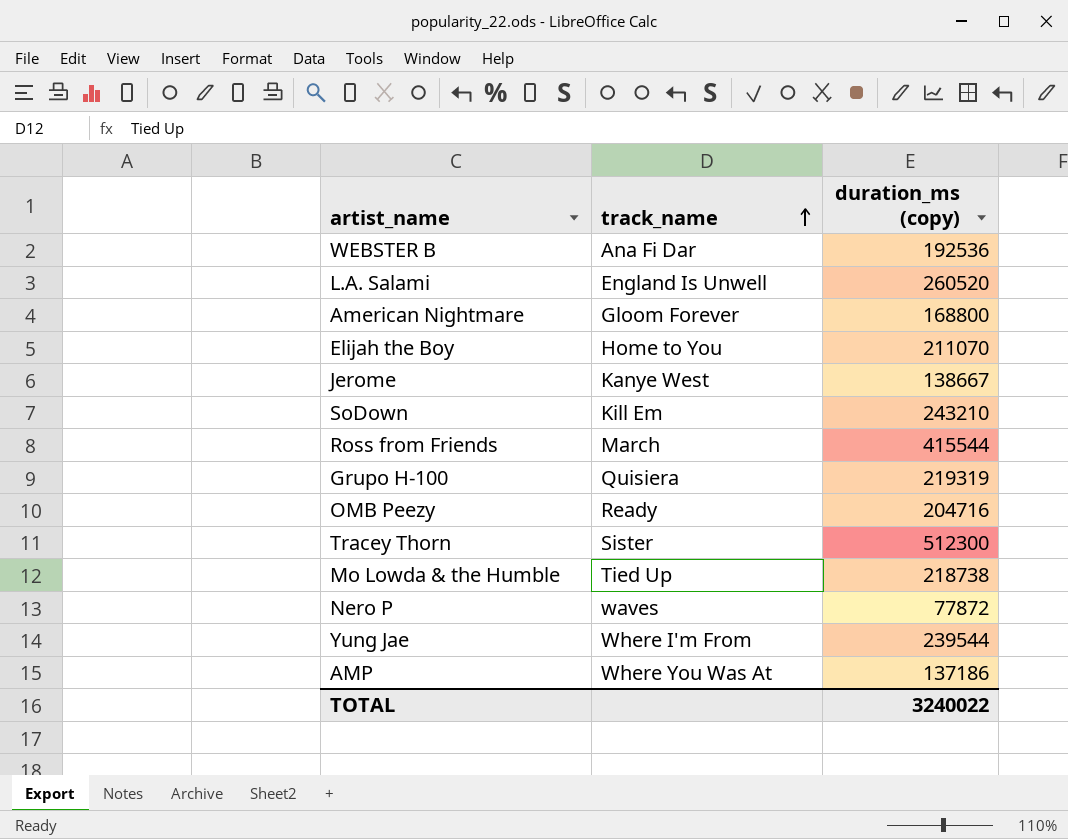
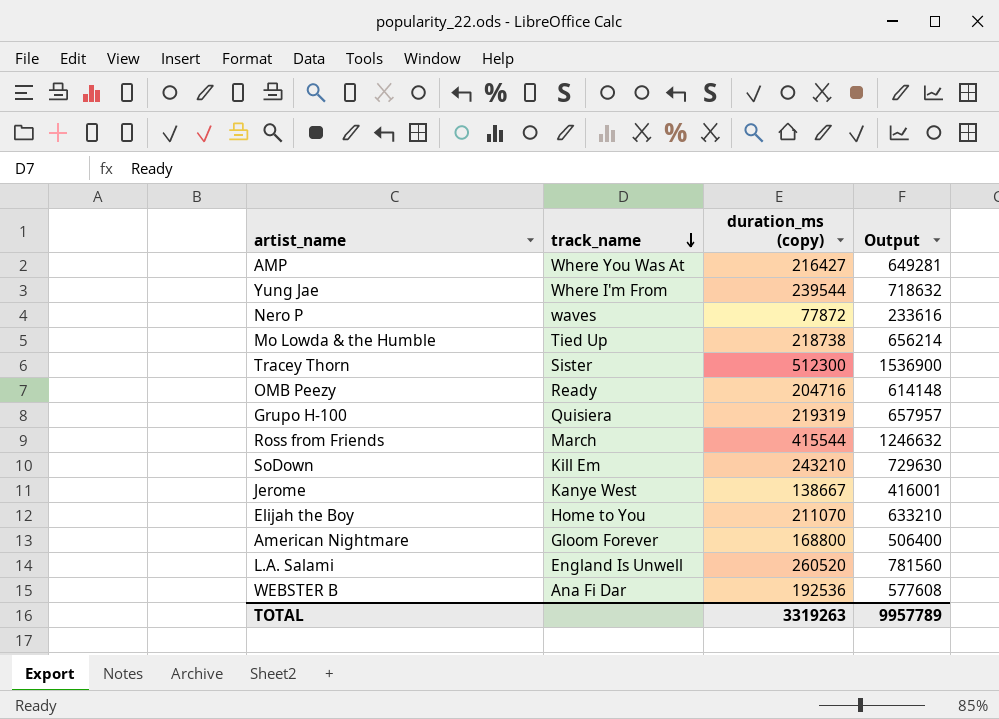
row order: track_name ascending -> track_name descending
column Output | formula: none -> [duration_ms (copy)] * 3
AMP | duration_ms (copy): 137186 -> 216427
TOTAL | duration_ms (copy): 3240022 -> 3319263

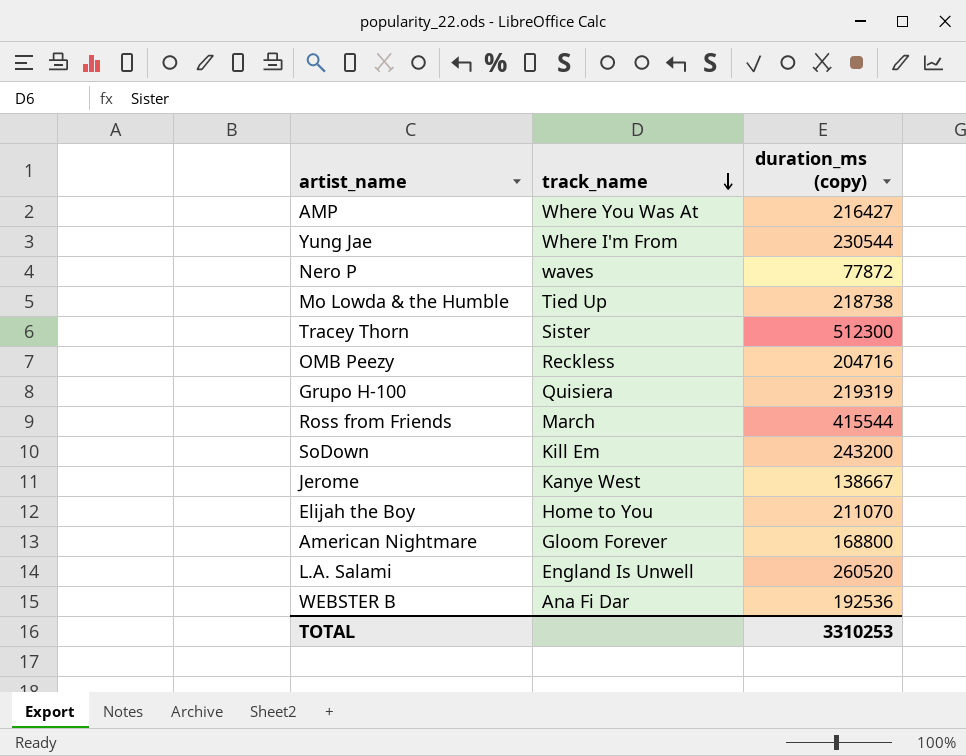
column Output | formula: [duration_ms (copy)] * 3 -> none
Yung Jae | duration_ms (copy): 239544 -> 230544
OMB Peezy | track_name: Ready -> Reckless
SoDown | duration_ms (copy): 243210 -> 243200
TOTAL | duration_ms (copy): 3319263 -> 3310253

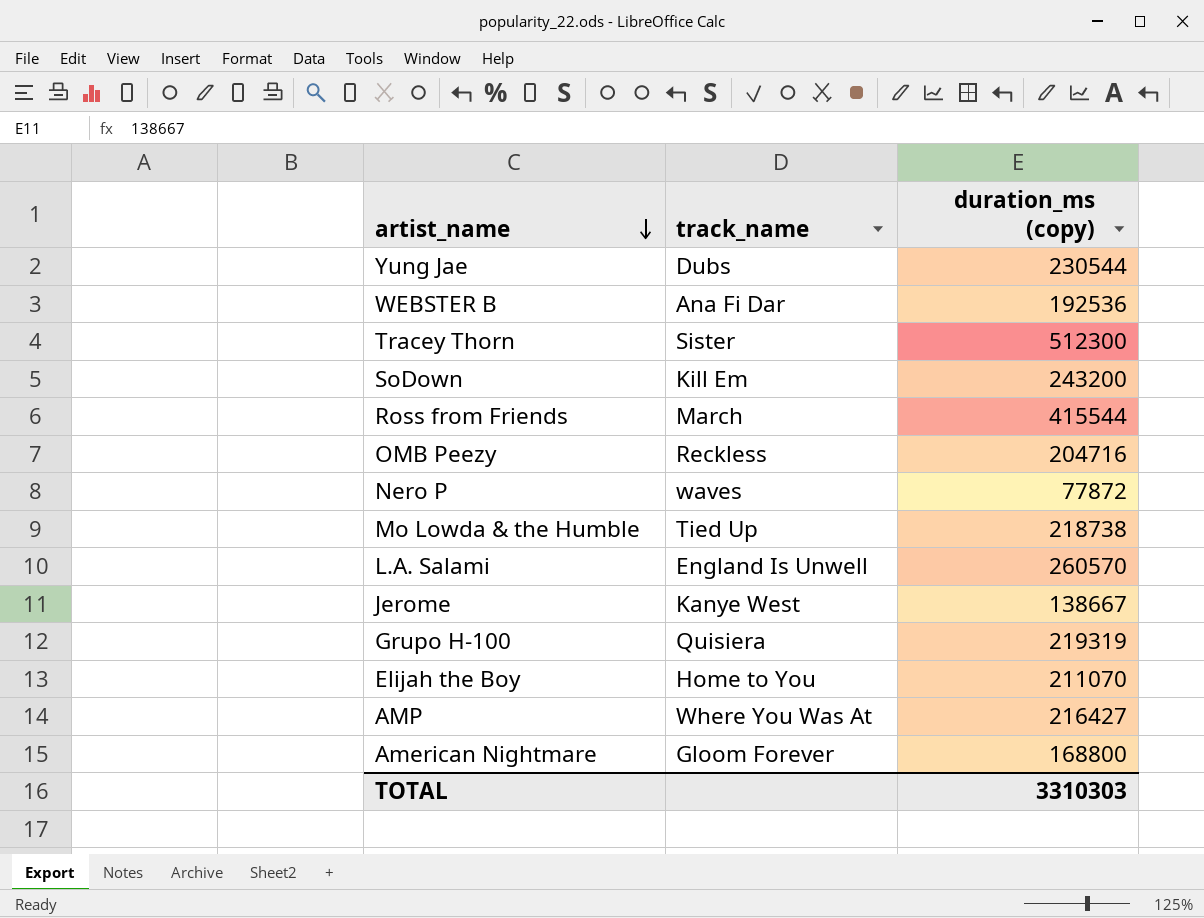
row order: track_name descending -> artist_name descending
Yung Jae | track_name: Where I'm From -> Dubs
L.A. Salami | duration_ms (copy): 260520 -> 260570
TOTAL | duration_ms (copy): 3310253 -> 3310303

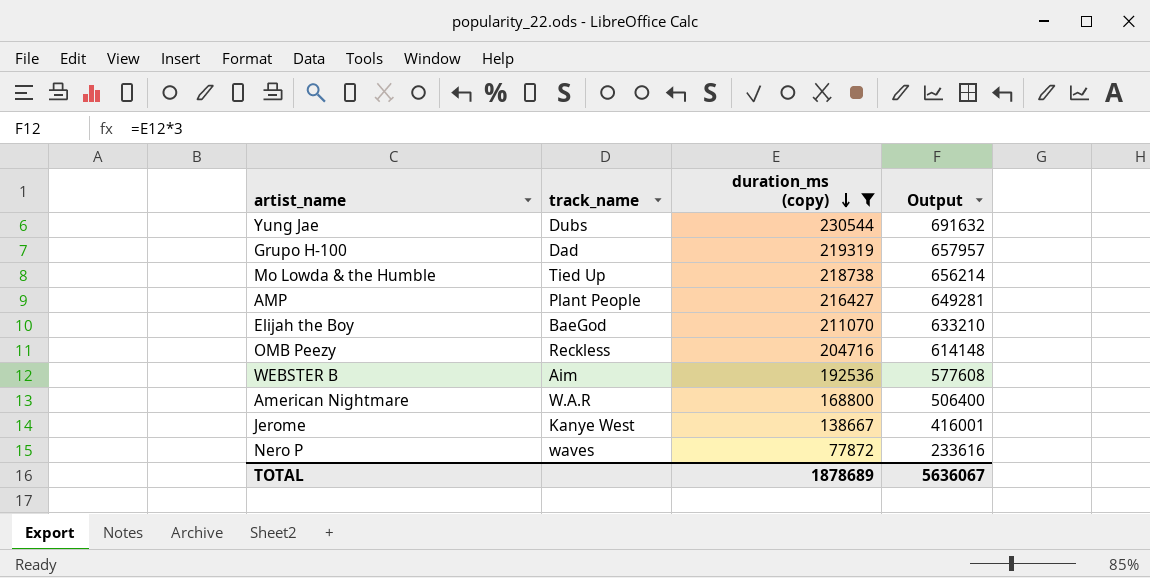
filter: none -> duration_ms (copy) <= 230544
row order: artist_name descending -> duration_ms (copy) descending
column Output | formula: none -> [duration_ms (copy)] * 3
Grupo H-100 | track_name: Quisiera -> Dad
AMP | track_name: Where You Was At -> Plant People
Elijah the Boy | track_name: Home to You -> BaeGod
WEBSTER B | track_name: Ana Fi Dar -> Aim
American Nightmare | track_name: Gloom Forever -> W.A.R
TOTAL | duration_ms (copy): 3310303 -> 1878689

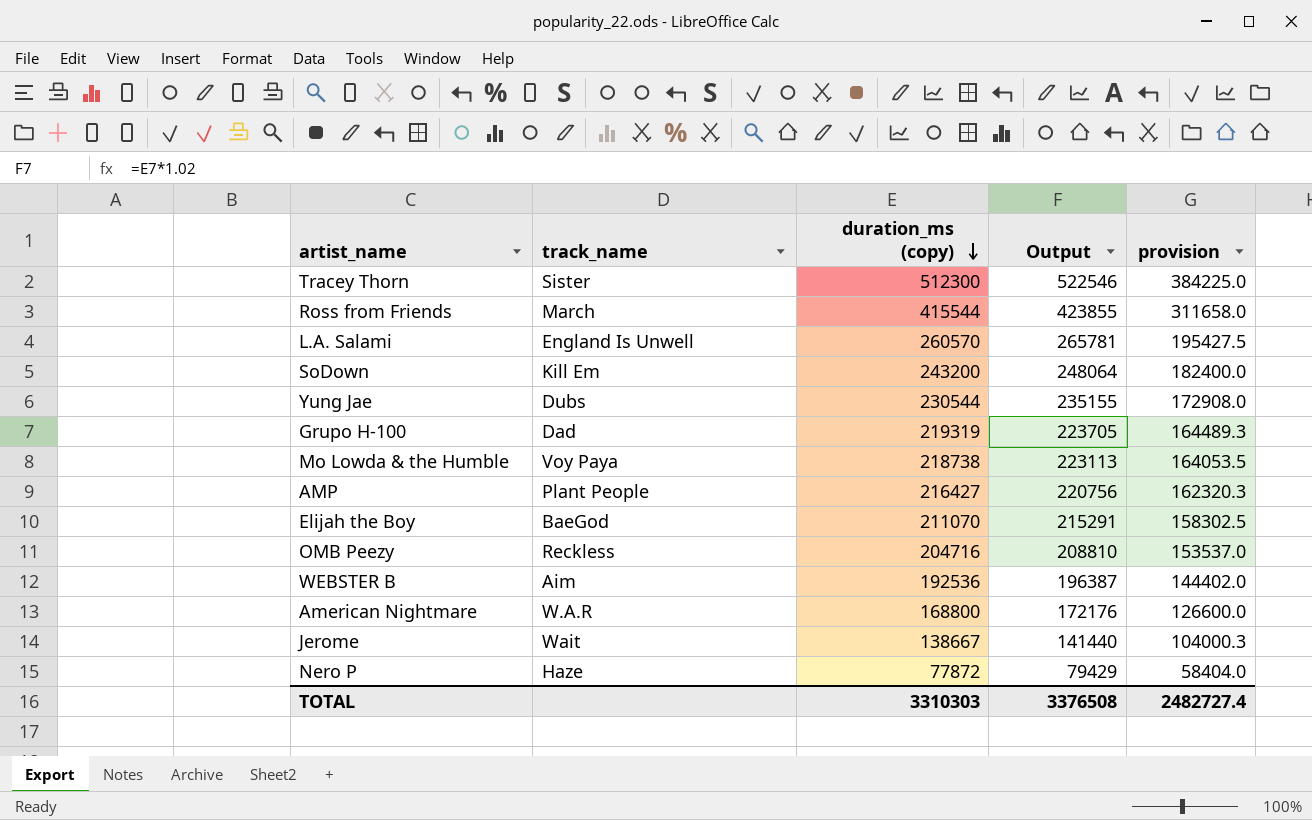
filter: duration_ms (copy) <= 230544 -> none
column Output | formula: [duration_ms (copy)] * 3 -> [duration_ms (copy)] * 1.02
column provision | formula: none -> [duration_ms (copy)] * 0.75
Mo Lowda & the Humble | track_name: Tied Up -> Voy Paya
Jerome | track_name: Kanye West -> Wait
Nero P | track_name: waves -> Haze
TOTAL | duration_ms (copy): 1878689 -> 3310303
TOTAL | Output: 5636067 -> 3376508

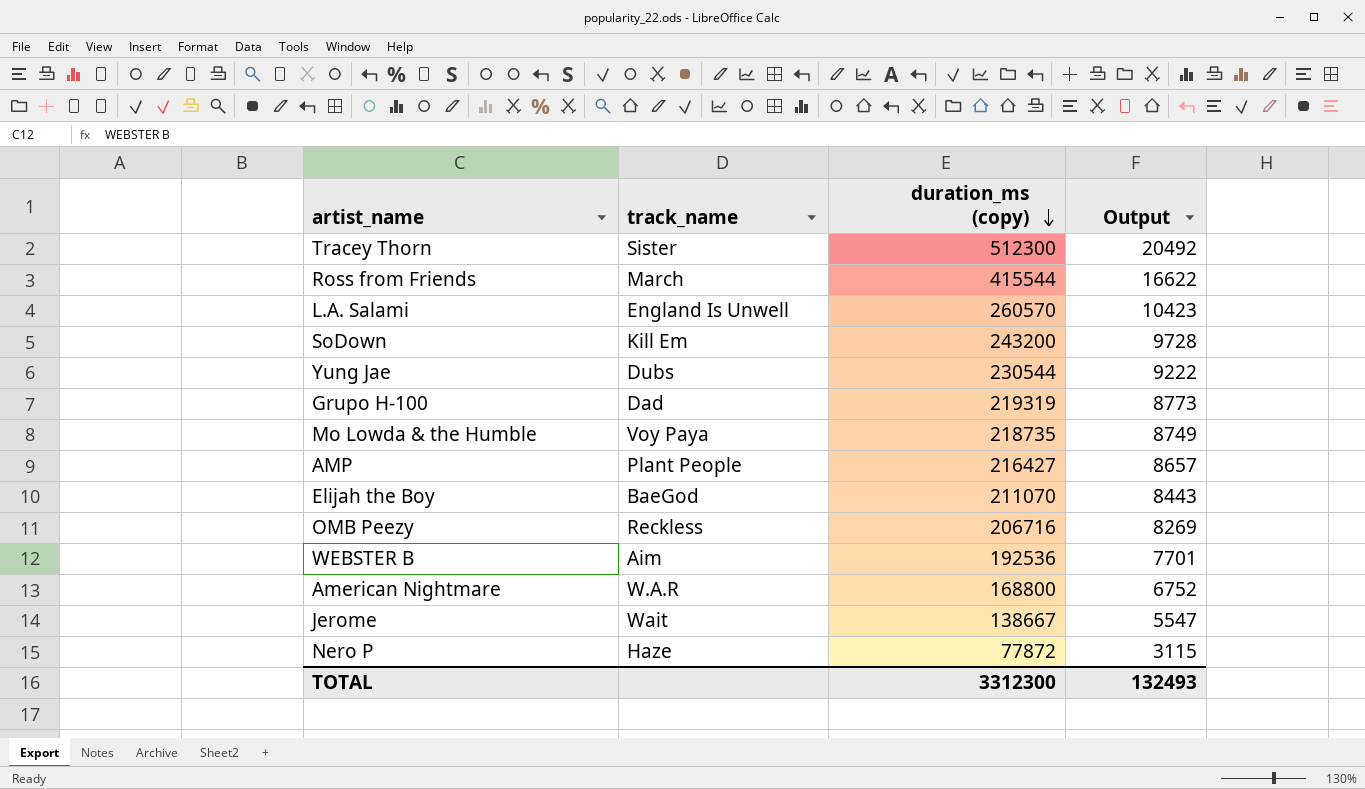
column provision | formula: [duration_ms (copy)] * 0.75 -> none
column Output | formula: [duration_ms (copy)] * 1.02 -> [duration_ms (copy)] * 0.04
Mo Lowda & the Humble | duration_ms (copy): 218738 -> 218735
OMB Peezy | duration_ms (copy): 204716 -> 206716
TOTAL | duration_ms (copy): 3310303 -> 3312300
TOTAL | Output: 3376508 -> 132493

